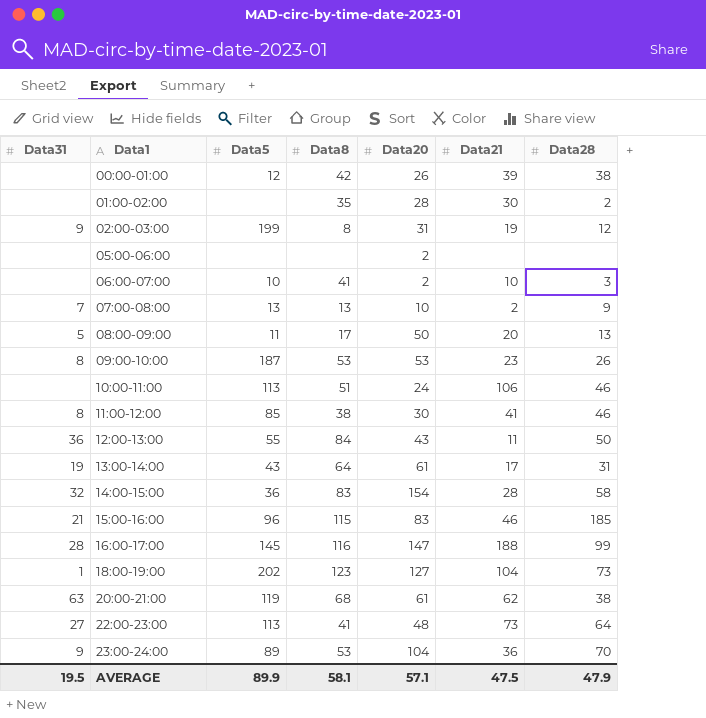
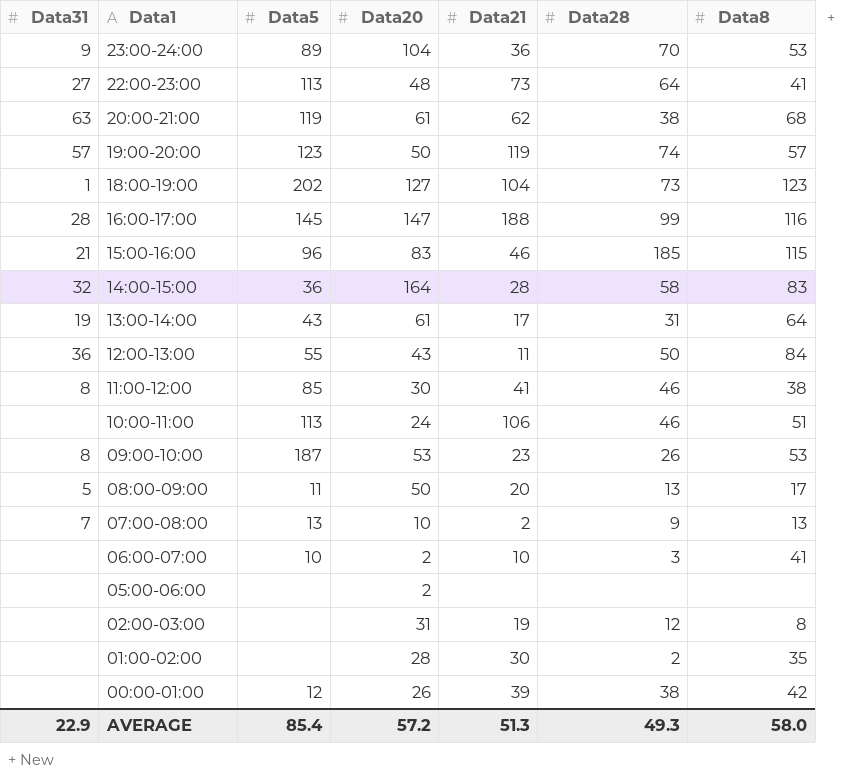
row order: Data1 ascending -> Data1 descending
column Data8 | position: 4 -> 7
row 19:00-20:00: none -> 57 | 123 | 50 | 119 | 74 | 57
14:00-15:00 | Data20: 154 -> 164
02:00-03:00 | Data31: 9 -> none
02:00-03:00 | Data5: 199 -> none
AVERAGE | Data31: 19.5 -> 22.9
AVERAGE | Data5: 89.9 -> 85.4
AVERAGE | Data20: 57.1 -> 57.2
AVERAGE | Data21: 47.5 -> 51.3
AVERAGE | Data28: 47.9 -> 49.3
AVERAGE | Data8: 58.1 -> 58.0

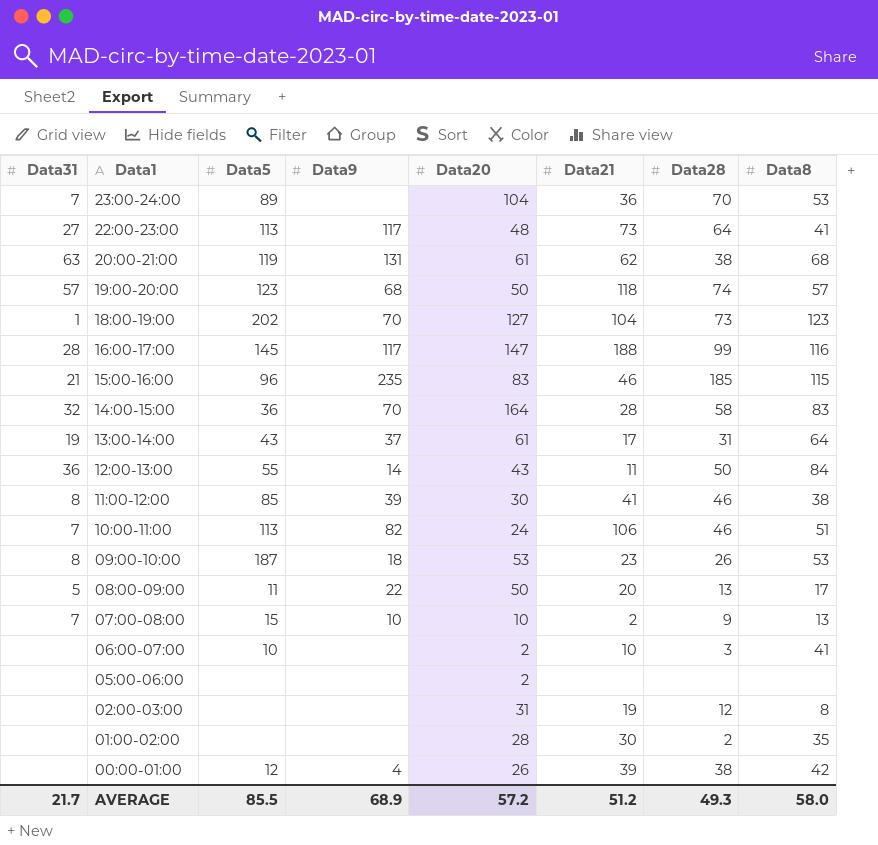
column Data9 | position: none -> 4
23:00-24:00 | Data31: 9 -> 7
19:00-20:00 | Data21: 119 -> 118
10:00-11:00 | Data31: none -> 7
07:00-08:00 | Data5: 13 -> 15
AVERAGE | Data31: 22.9 -> 21.7
AVERAGE | Data5: 85.4 -> 85.5
AVERAGE | Data21: 51.3 -> 51.2

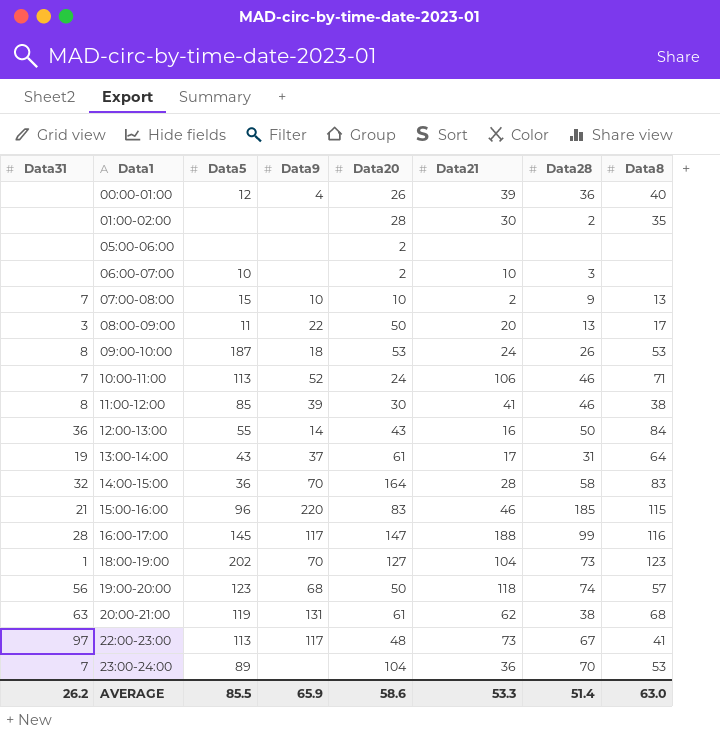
row order: Data1 descending -> Data1 ascending
row 02:00-03:00: none | none | none | 31 | 19 | 12 | 8 -> none
00:00-01:00 | Data28: 38 -> 36
00:00-01:00 | Data8: 42 -> 40
06:00-07:00 | Data8: 41 -> none
08:00-09:00 | Data31: 5 -> 3
09:00-10:00 | Data21: 23 -> 24
10:00-11:00 | Data9: 82 -> 52
10:00-11:00 | Data8: 51 -> 71
12:00-13:00 | Data21: 11 -> 16
15:00-16:00 | Data9: 235 -> 220
19:00-20:00 | Data31: 57 -> 56
22:00-23:00 | Data31: 27 -> 97
22:00-23:00 | Data28: 64 -> 67
AVERAGE | Data31: 21.7 -> 26.2
AVERAGE | Data9: 68.9 -> 65.9
AVERAGE | Data20: 57.2 -> 58.6
AVERAGE | Data21: 51.2 -> 53.3
AVERAGE | Data28: 49.3 -> 51.4
AVERAGE | Data8: 58.0 -> 63.0

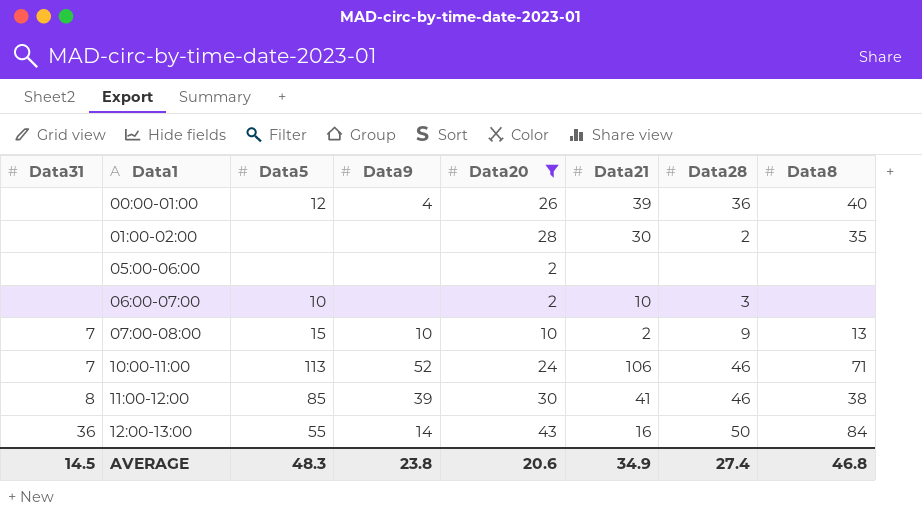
filter: none -> Data20 <= 43
AVERAGE | Data31: 26.2 -> 14.5
AVERAGE | Data5: 85.5 -> 48.3
AVERAGE | Data9: 65.9 -> 23.8
AVERAGE | Data20: 58.6 -> 20.6
AVERAGE | Data21: 53.3 -> 34.9
AVERAGE | Data28: 51.4 -> 27.4
AVERAGE | Data8: 63.0 -> 46.8

